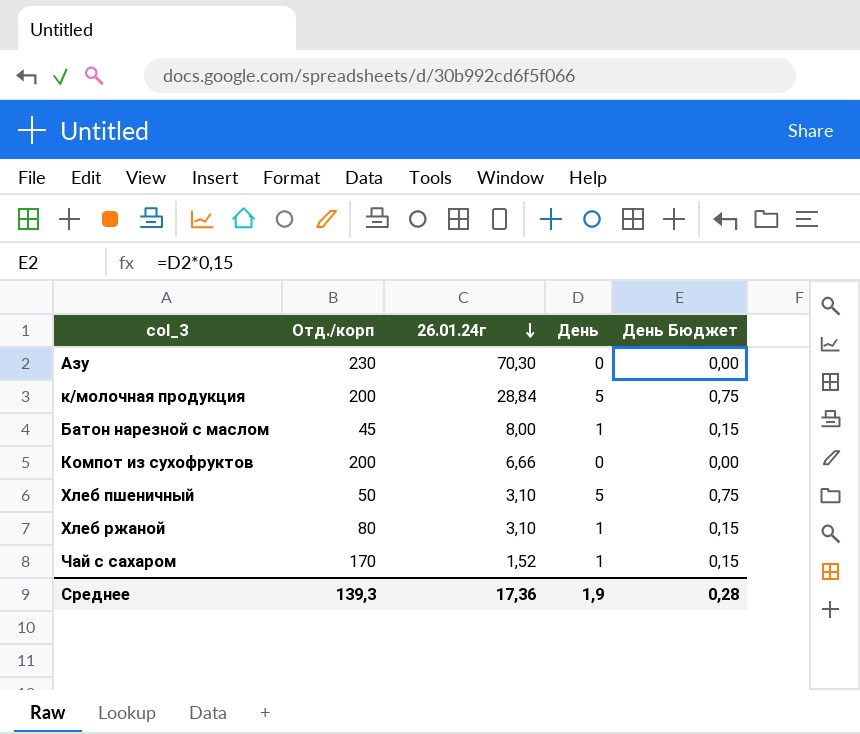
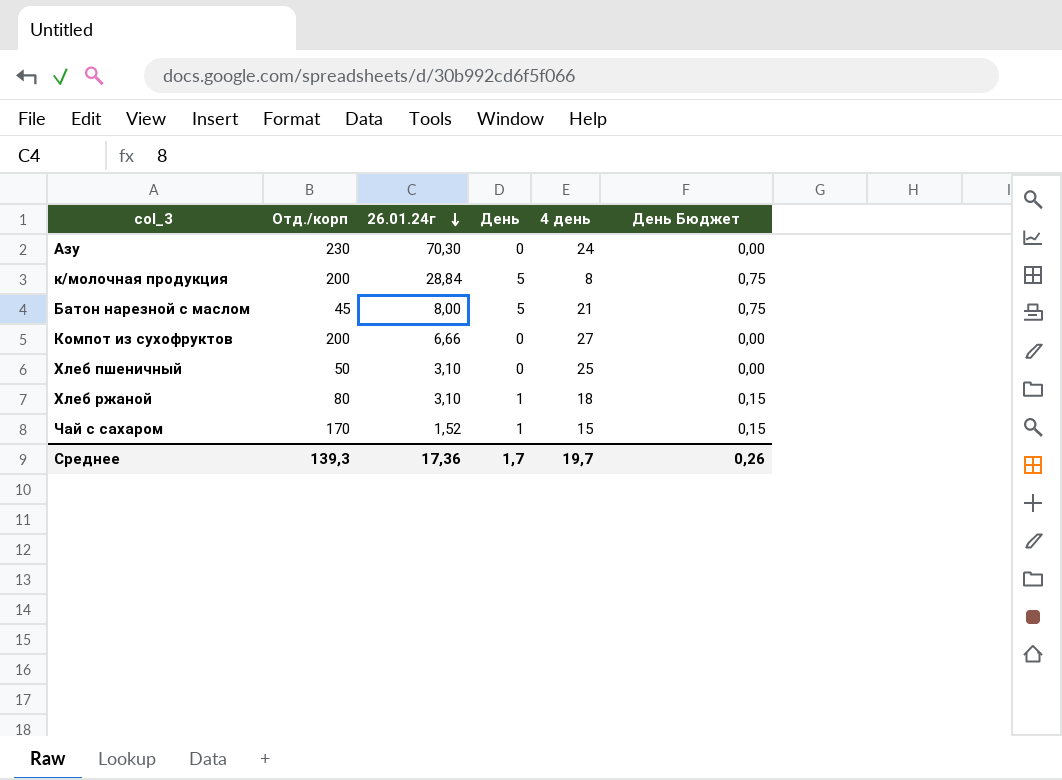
column 4 день | position: none -> 5
Батон нарезной с маслом | День: 1 -> 5
Батон нарезной с маслом | День Бюджет: 0,15 -> 0,75
Хлеб пшеничный | День: 5 -> 0
Хлеб пшеничный | День Бюджет: 0,75 -> 0,00
Среднее | День: 1,9 -> 1,7
Среднее | День Бюджет: 0,28 -> 0,26

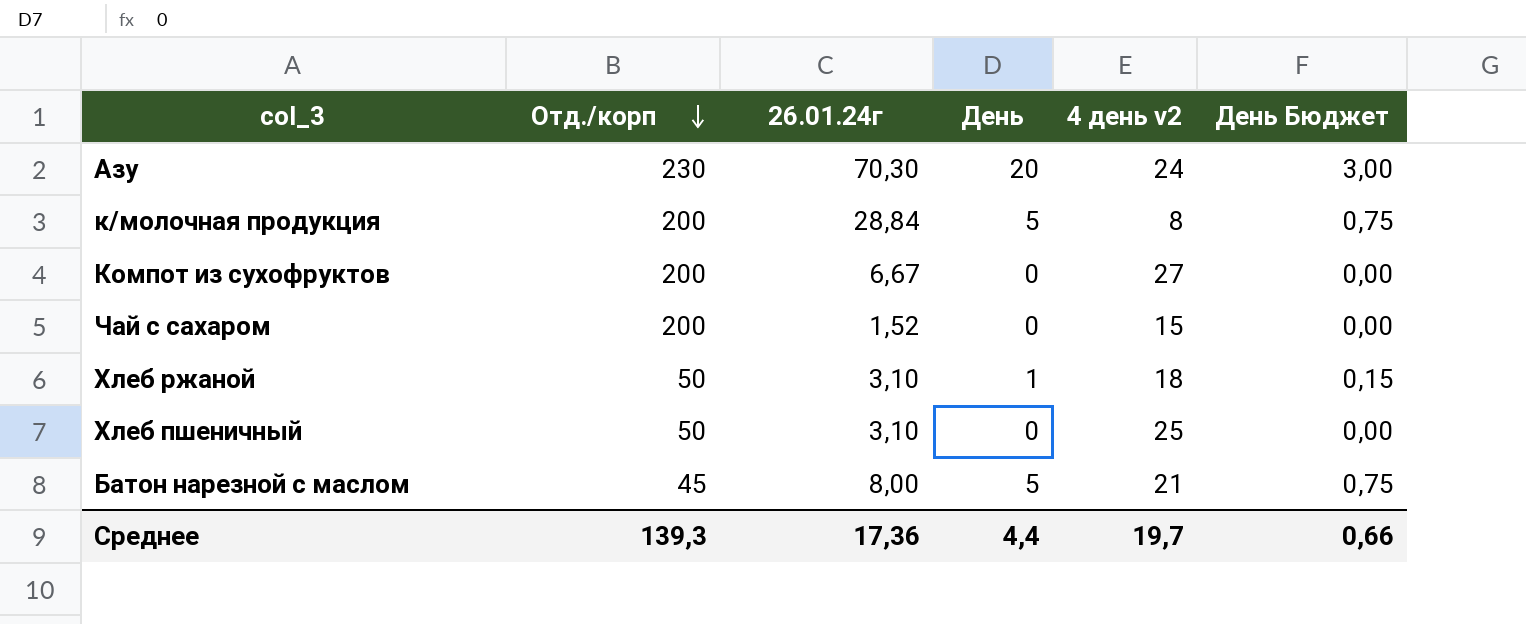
row order: 26.01.24г descending -> Отд./корп descending
column name: 4 день -> 4 день v2
Азу | День: 0 -> 20
Азу | День Бюджет: 0,00 -> 3,00
Компот из сухофруктов | 26.01.24г: 6,66 -> 6,67
Чай с сахаром | Отд./корп: 170 -> 200
Чай с сахаром | День: 1 -> 0
Чай с сахаром | День Бюджет: 0,15 -> 0,00
Хлеб ржаной | Отд./корп: 80 -> 50
Среднее | День: 1,7 -> 4,4
Среднее | День Бюджет: 0,26 -> 0,66

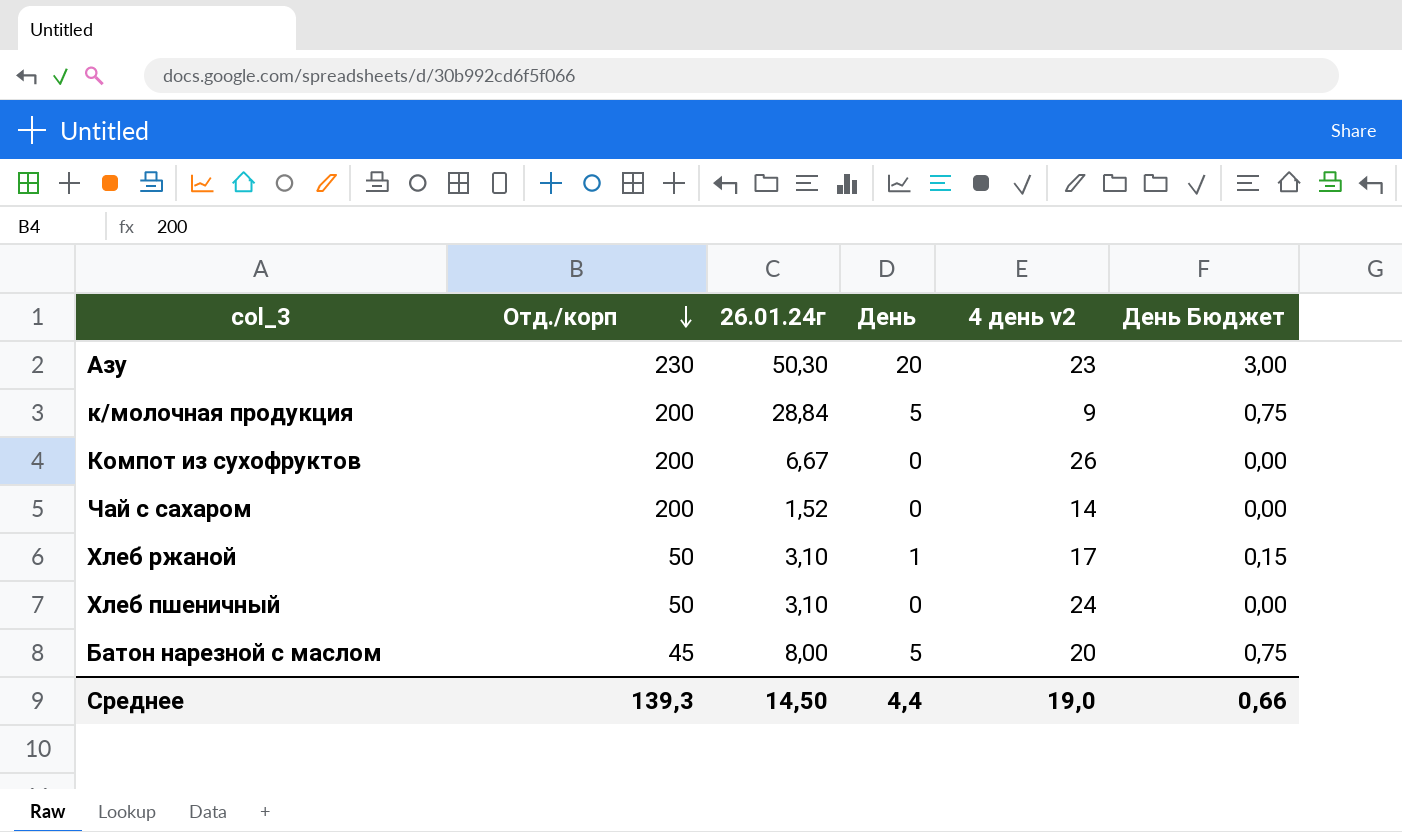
Азу | 26.01.24г: 70,30 -> 50,30
Азу | 4 день v2: 24 -> 23
к/молочная продукция | 4 день v2: 8 -> 9
Компот из сухофруктов | 4 день v2: 27 -> 26
Чай с сахаром | 4 день v2: 15 -> 14
Хлеб ржаной | 4 день v2: 18 -> 17
Хлеб пшеничный | 4 день v2: 25 -> 24
Батон нарезной с маслом | 4 день v2: 21 -> 20
Среднее | 26.01.24г: 17,36 -> 14,50
Среднее | 4 день v2: 19,7 -> 19,0

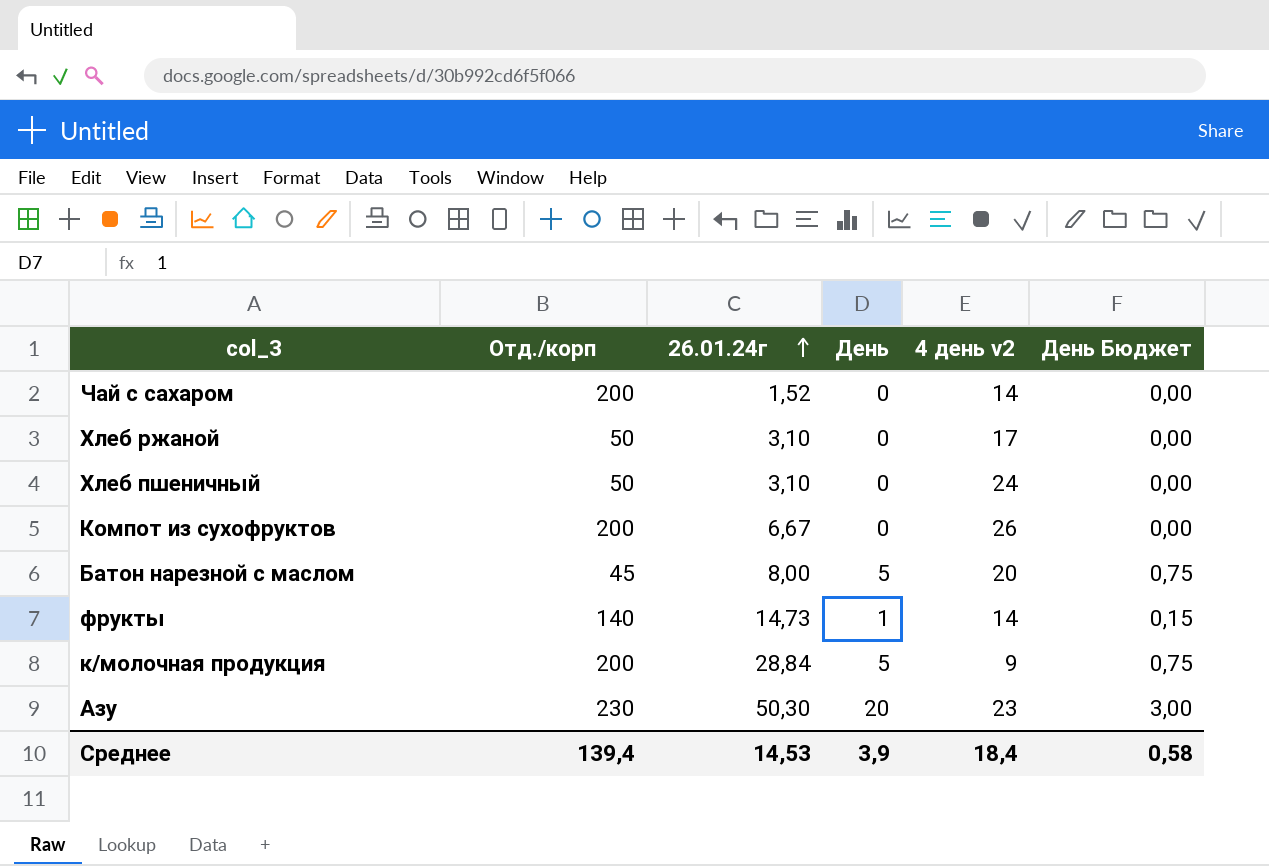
row order: Отд./корп descending -> 26.01.24г ascending
Хлеб ржаной | День: 1 -> 0
Хлеб ржаной | День Бюджет: 0,15 -> 0,00
row фрукты: none -> 140 | 14,73 | 1 | 14 | 0,15
Среднее | Отд./корп: 139,3 -> 139,4
Среднее | 26.01.24г: 14,50 -> 14,53
Среднее | День: 4,4 -> 3,9
Среднее | 4 день v2: 19,0 -> 18,4
Среднее | День Бюджет: 0,66 -> 0,58

